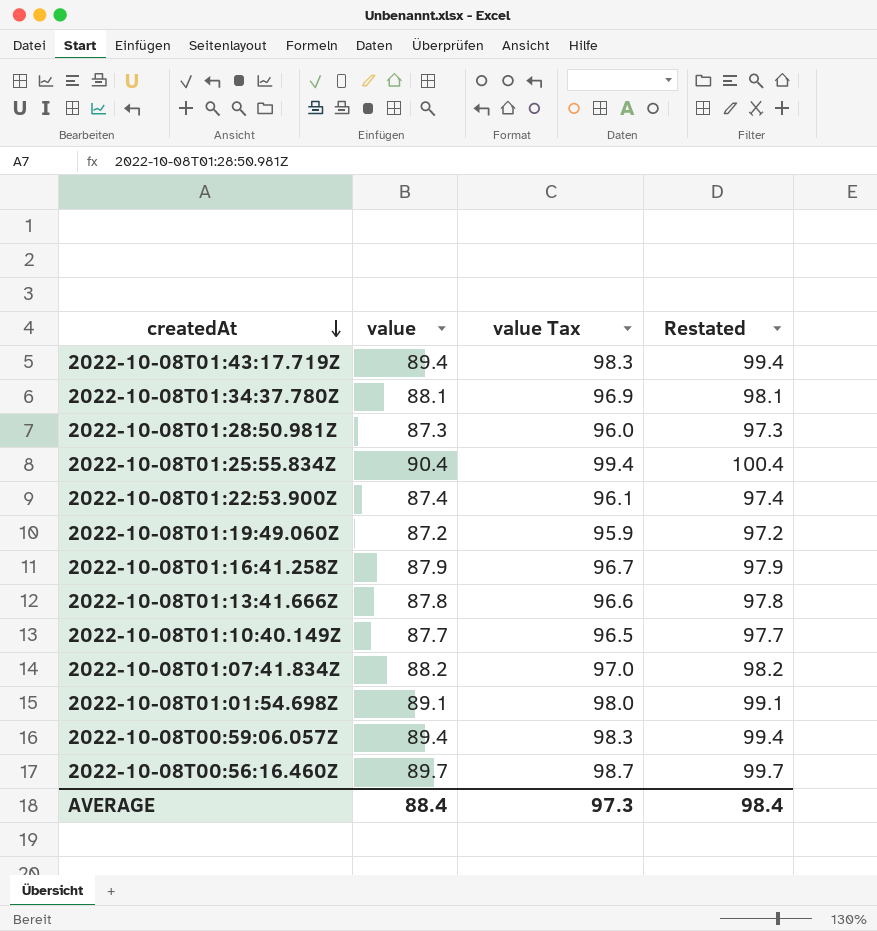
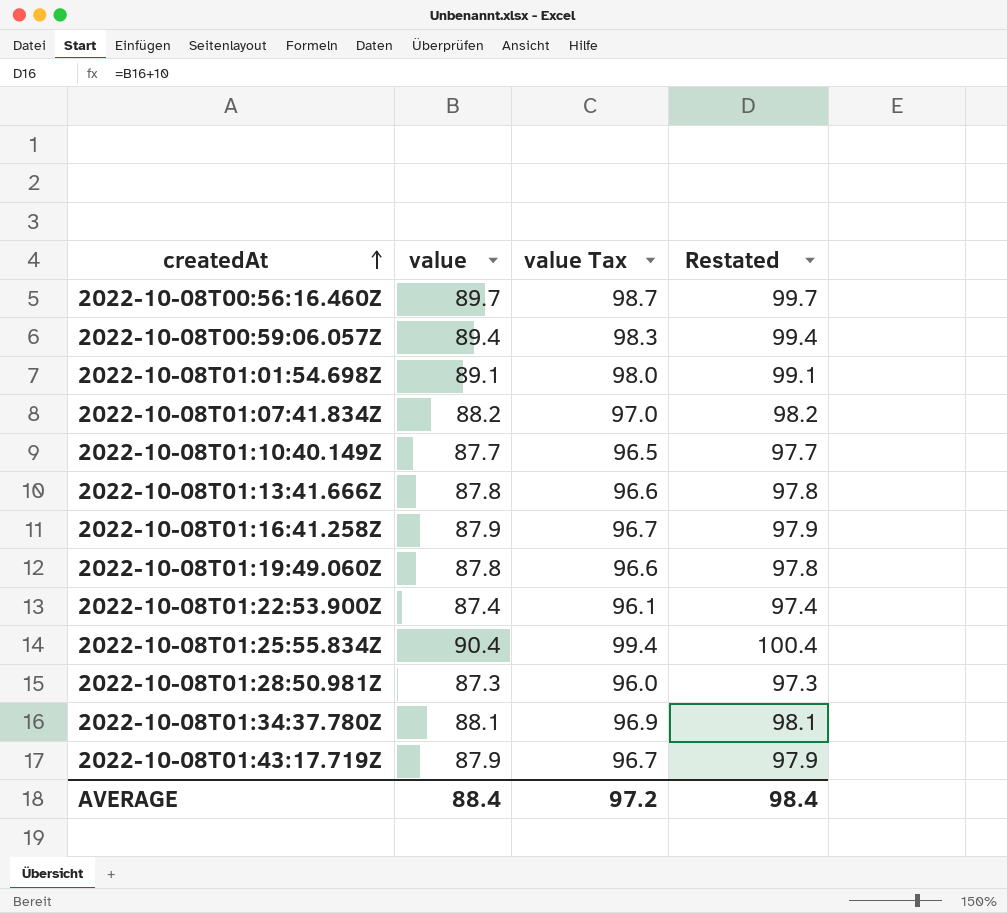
row order: createdAt descending -> createdAt ascending
2022-10-08T01:19:49.060Z | value: 87.2 -> 87.8
2022-10-08T01:19:49.060Z | value Tax: 95.9 -> 96.6
2022-10-08T01:19:49.060Z | Restated: 97.2 -> 97.8
2022-10-08T01:43:17.719Z | value: 89.4 -> 87.9
2022-10-08T01:43:17.719Z | value Tax: 98.3 -> 96.7
2022-10-08T01:43:17.719Z | Restated: 99.4 -> 97.9
AVERAGE | value Tax: 97.3 -> 97.2

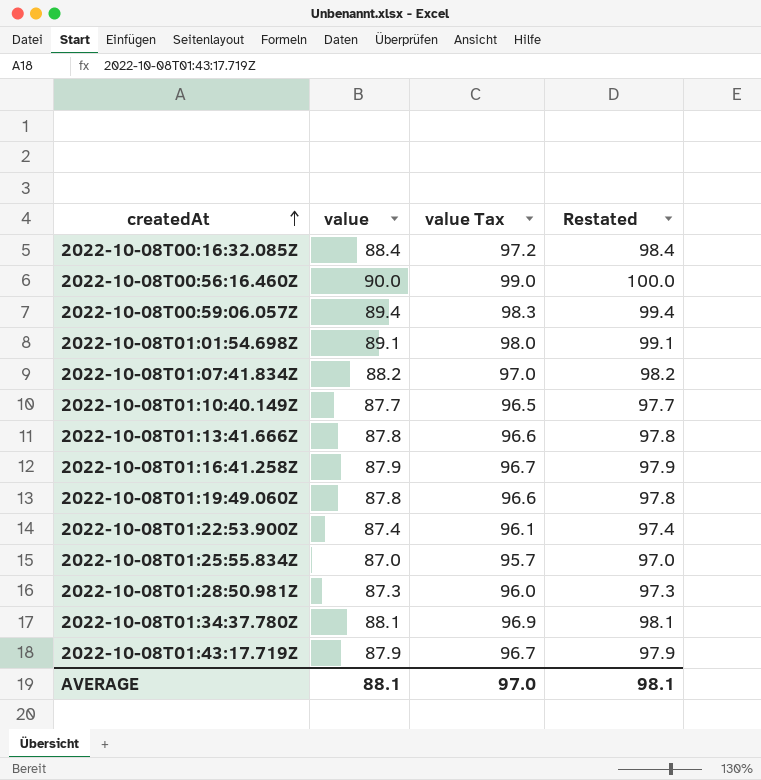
row 2022-10-08T00:16:32.085Z: none -> 88.4 | 97.2 | 98.4
2022-10-08T00:56:16.460Z | value: 89.7 -> 90.0
2022-10-08T00:56:16.460Z | value Tax: 98.7 -> 99.0
2022-10-08T00:56:16.460Z | Restated: 99.7 -> 100.0
2022-10-08T01:25:55.834Z | value: 90.4 -> 87.0
2022-10-08T01:25:55.834Z | value Tax: 99.4 -> 95.7
2022-10-08T01:25:55.834Z | Restated: 100.4 -> 97.0
AVERAGE | value: 88.4 -> 88.1
AVERAGE | value Tax: 97.2 -> 97.0
AVERAGE | Restated: 98.4 -> 98.1

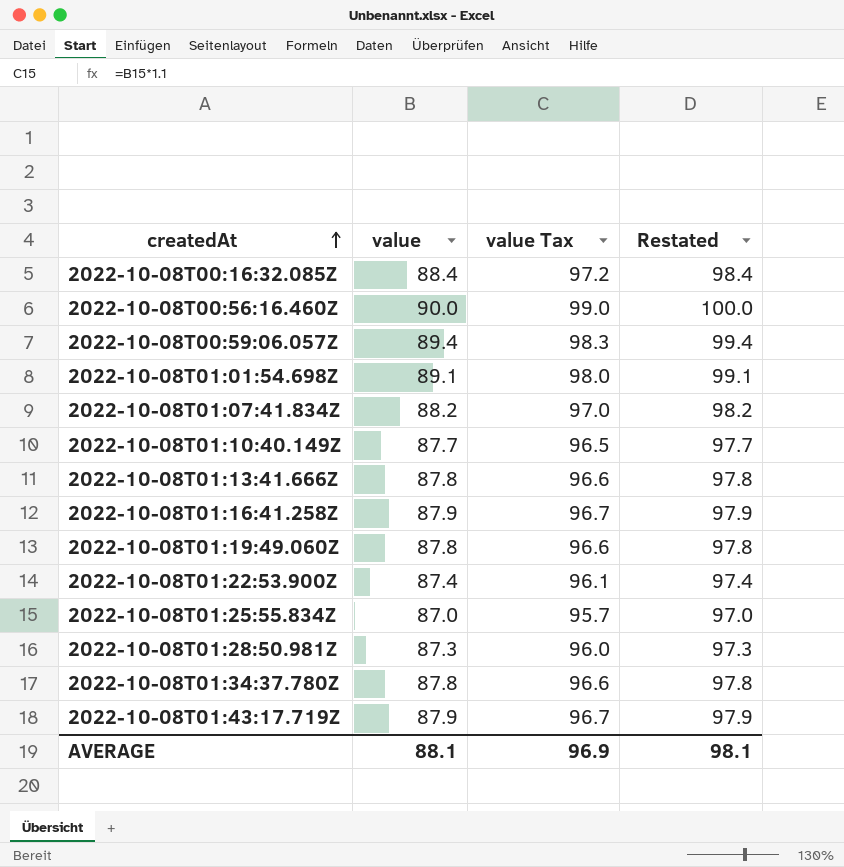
2022-10-08T01:34:37.780Z | value: 88.1 -> 87.8
2022-10-08T01:34:37.780Z | value Tax: 96.9 -> 96.6
2022-10-08T01:34:37.780Z | Restated: 98.1 -> 97.8
AVERAGE | value Tax: 97.0 -> 96.9

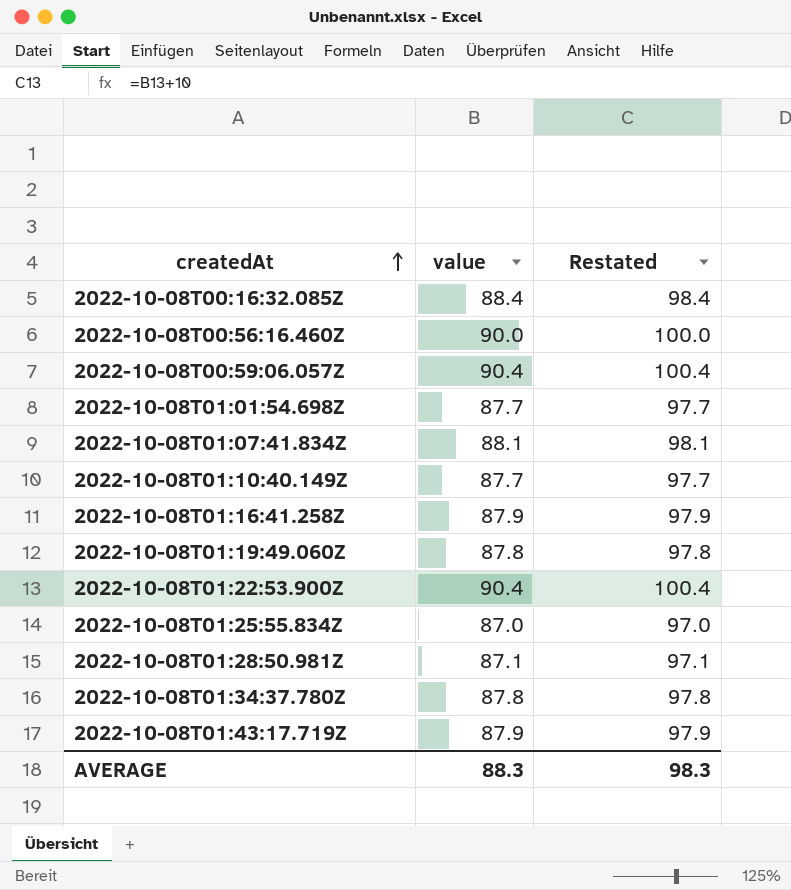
column value Tax | formula: [value] * 1.1 -> none
row 2022-10-08T01:13:41.666Z: 87.8 | 96.6 | 97.8 -> none
2022-10-08T00:59:06.057Z | value: 89.4 -> 90.4
2022-10-08T00:59:06.057Z | Restated: 99.4 -> 100.4
2022-10-08T01:01:54.698Z | value: 89.1 -> 87.7
2022-10-08T01:01:54.698Z | Restated: 99.1 -> 97.7
2022-10-08T01:07:41.834Z | value: 88.2 -> 88.1
2022-10-08T01:07:41.834Z | Restated: 98.2 -> 98.1
2022-10-08T01:22:53.900Z | value: 87.4 -> 90.4
2022-10-08T01:22:53.900Z | Restated: 97.4 -> 100.4
2022-10-08T01:28:50.981Z | value: 87.3 -> 87.1
2022-10-08T01:28:50.981Z | Restated: 97.3 -> 97.1
AVERAGE | value: 88.1 -> 88.3
AVERAGE | Restated: 98.1 -> 98.3

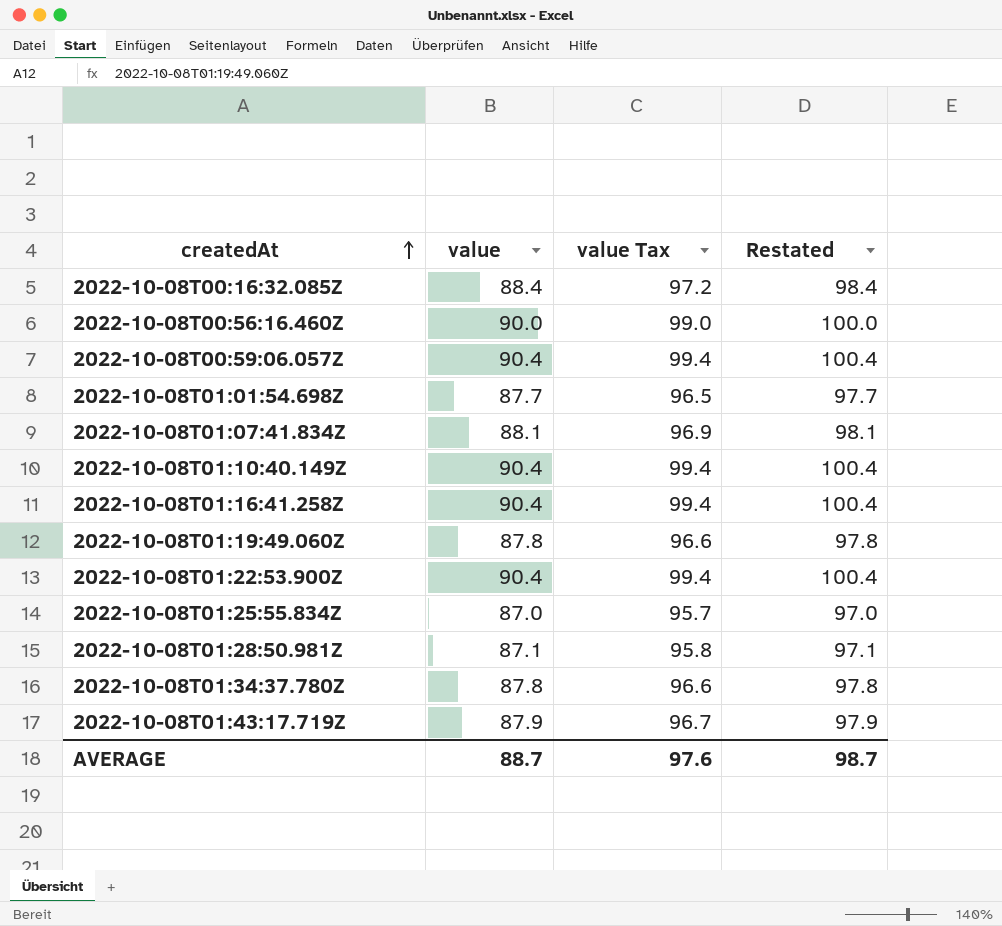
column value Tax | formula: none -> [value] * 1.1
2022-10-08T01:10:40.149Z | value: 87.7 -> 90.4
2022-10-08T01:10:40.149Z | Restated: 97.7 -> 100.4
2022-10-08T01:16:41.258Z | value: 87.9 -> 90.4
2022-10-08T01:16:41.258Z | Restated: 97.9 -> 100.4
AVERAGE | value: 88.3 -> 88.7
AVERAGE | Restated: 98.3 -> 98.7

